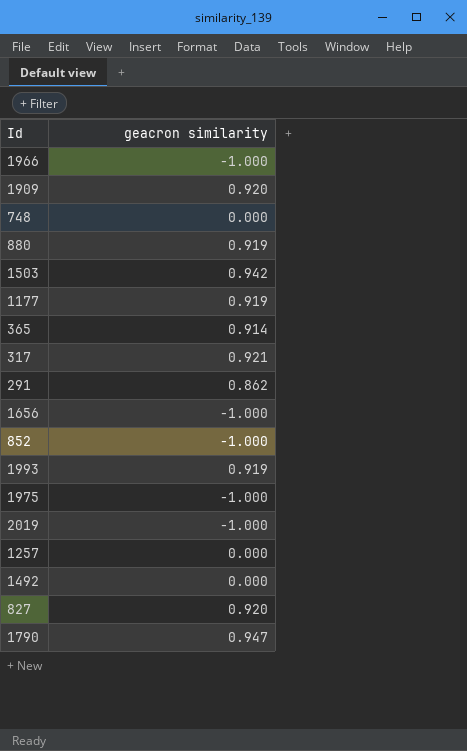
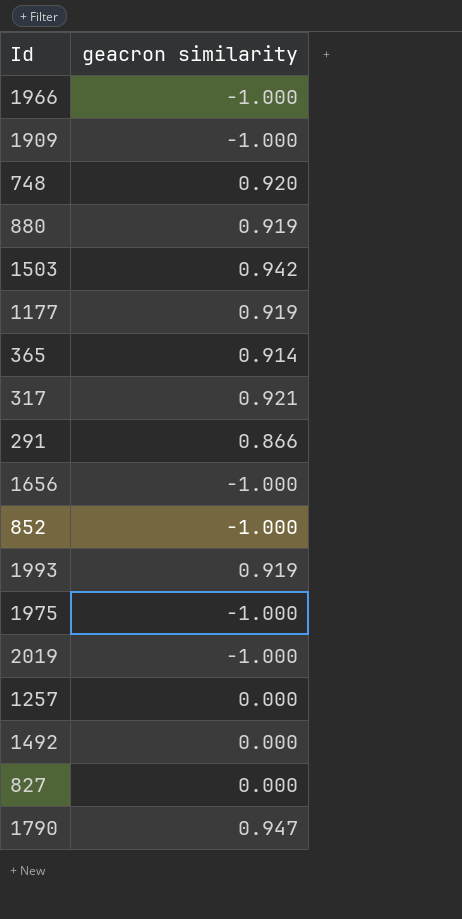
1909 | geacron similarity: 0.920 -> -1.000
748 | geacron similarity: 0.000 -> 0.920
291 | geacron similarity: 0.862 -> 0.866
827 | geacron similarity: 0.920 -> 0.000

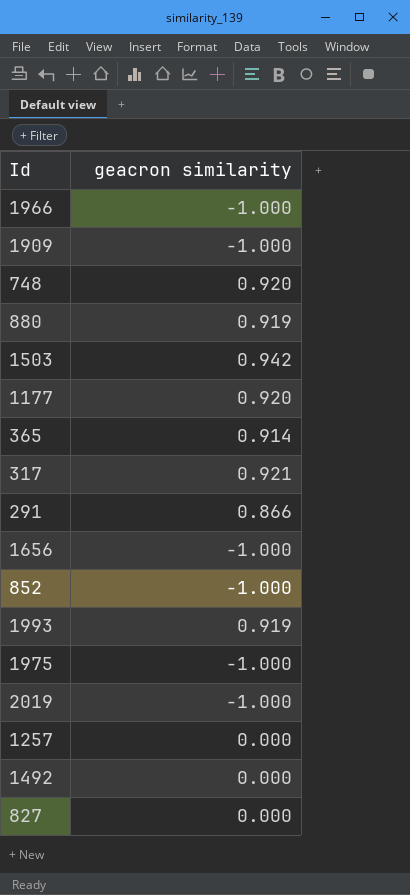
row 1790: 0.947 -> none
1177 | geacron similarity: 0.919 -> 0.920

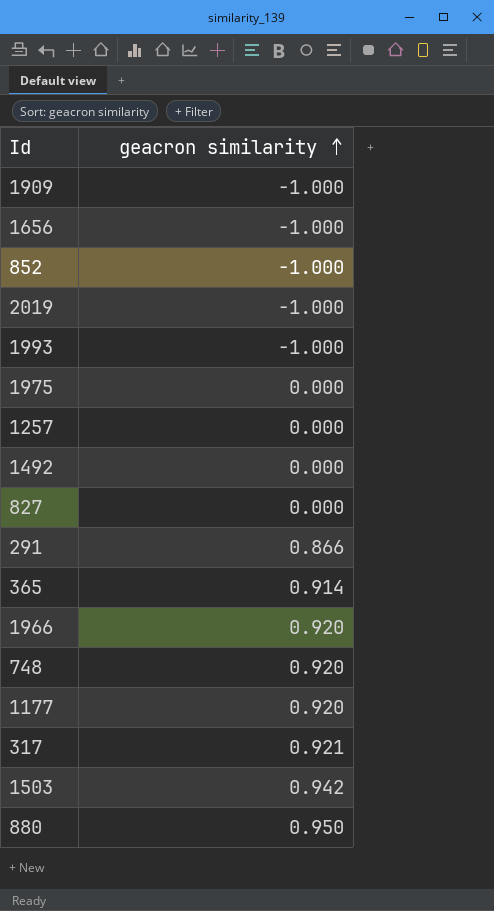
row order: none -> geacron similarity ascending
1993 | geacron similarity: 0.919 -> -1.000
1975 | geacron similarity: -1.000 -> 0.000
1966 | geacron similarity: -1.000 -> 0.920
880 | geacron similarity: 0.919 -> 0.950

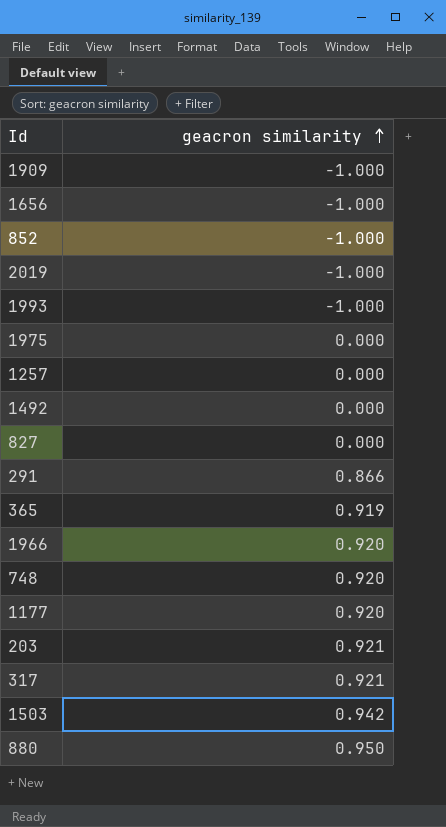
365 | geacron similarity: 0.914 -> 0.919
row 203: none -> 0.921

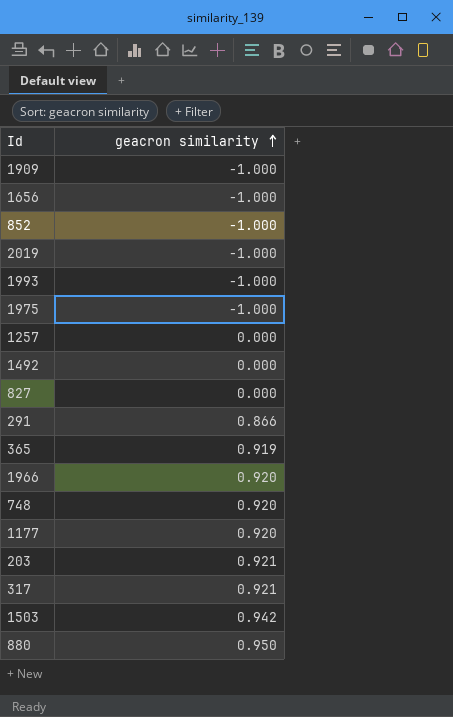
1975 | geacron similarity: 0.000 -> -1.000

